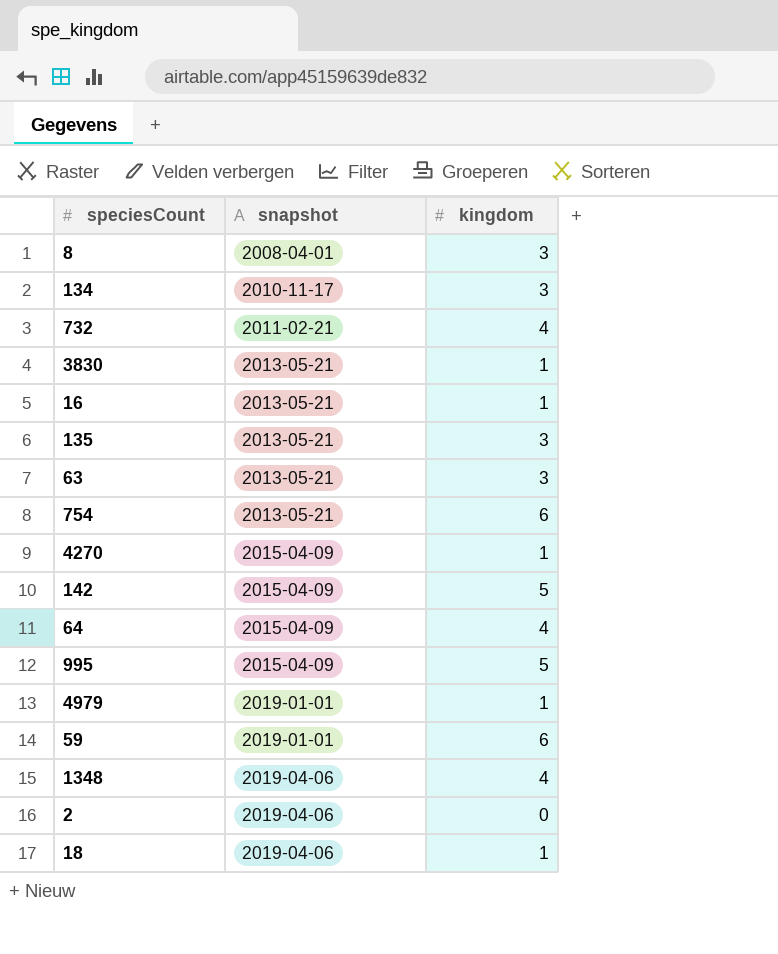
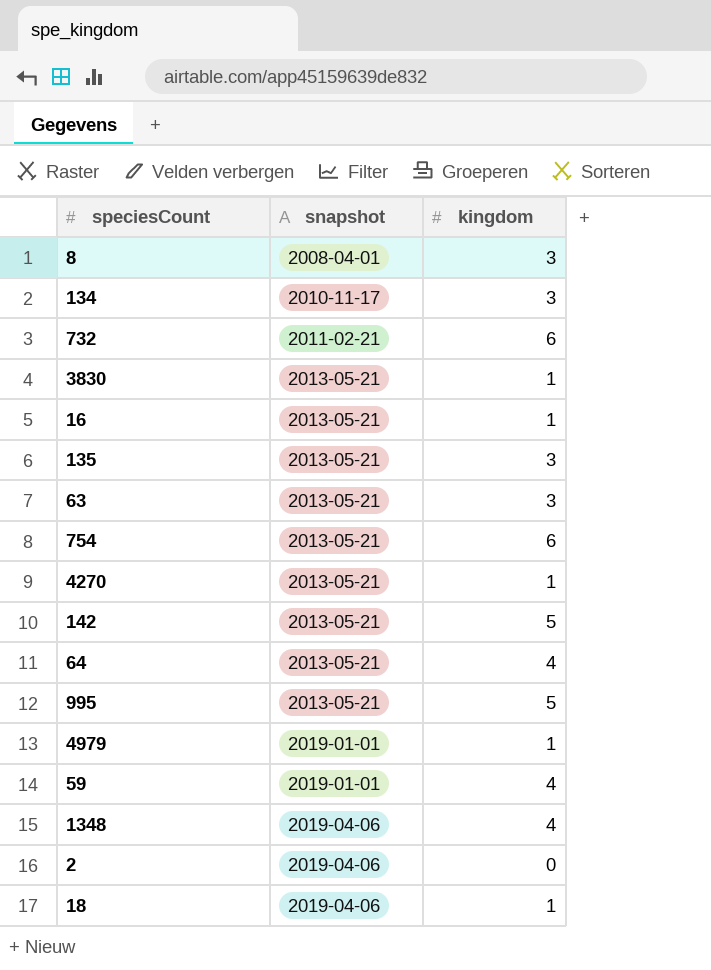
732 | kingdom: 4 -> 6
4270 | snapshot: 2015-04-09 -> 2013-05-21
142 | snapshot: 2015-04-09 -> 2013-05-21
64 | snapshot: 2015-04-09 -> 2013-05-21
995 | snapshot: 2015-04-09 -> 2013-05-21
59 | kingdom: 6 -> 4

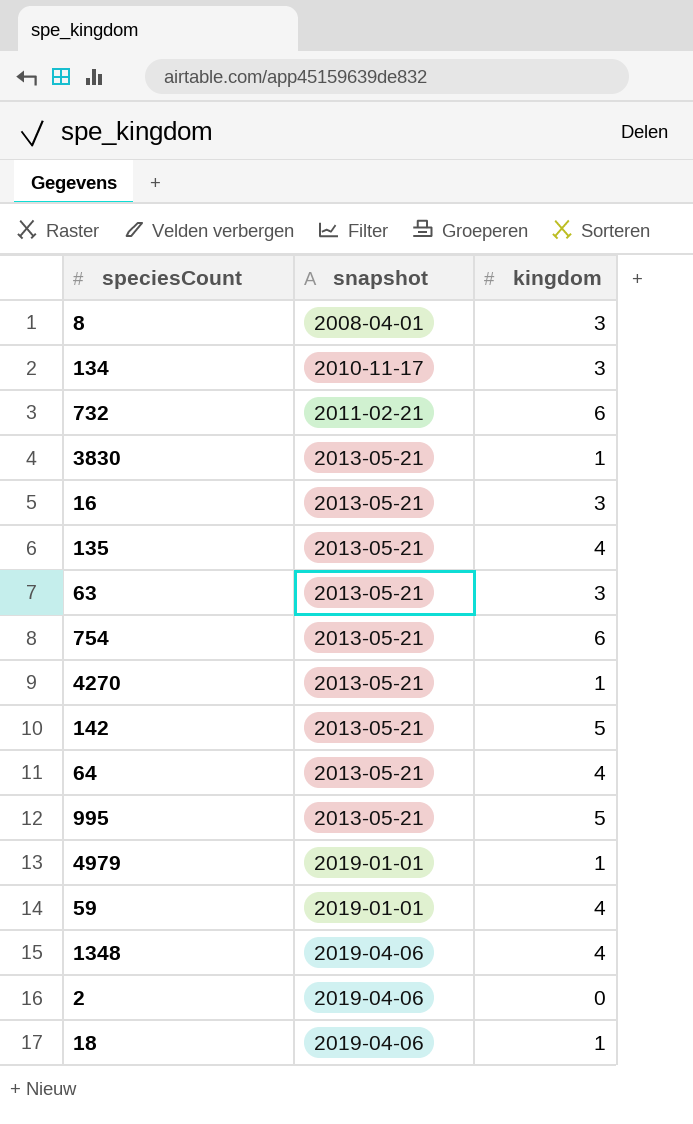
16 | kingdom: 1 -> 3
135 | kingdom: 3 -> 4

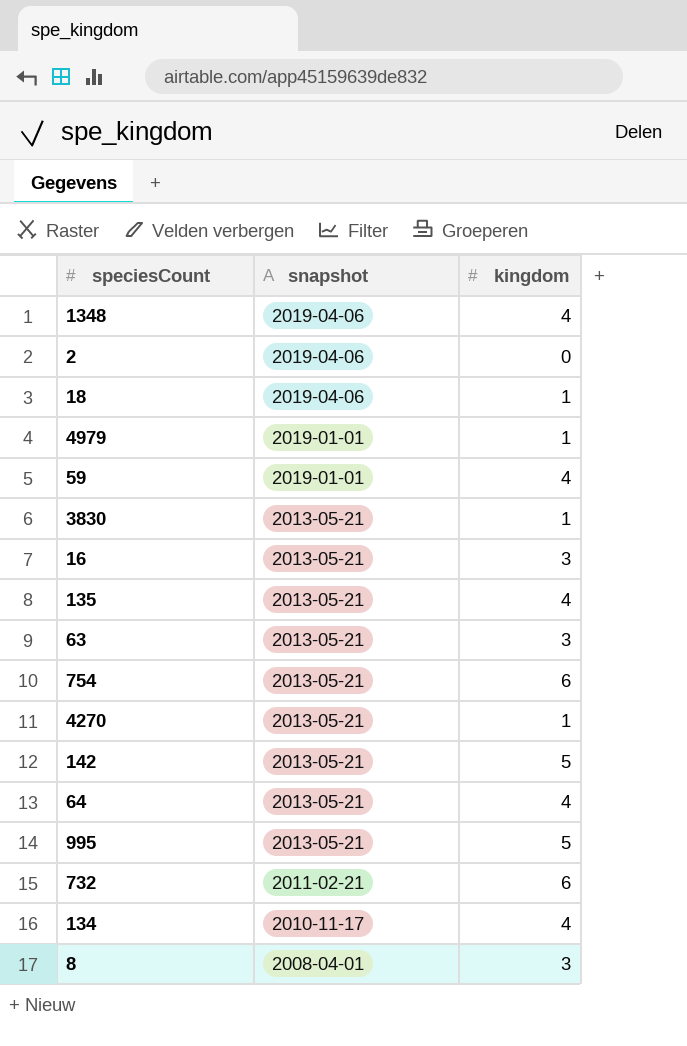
row order: snapshot ascending -> snapshot descending
134 | kingdom: 3 -> 4

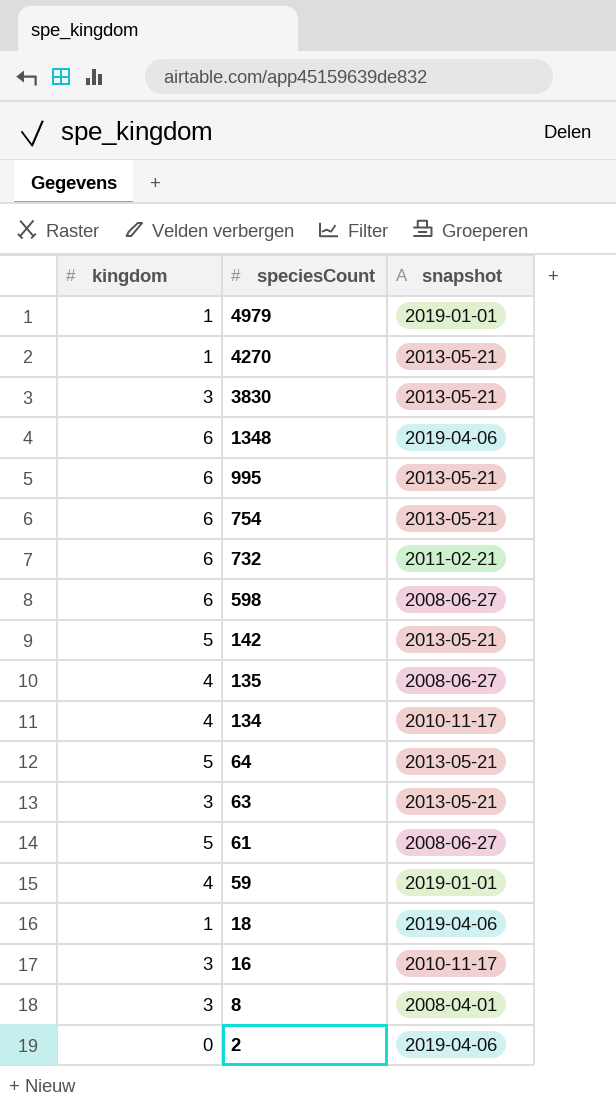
row order: snapshot descending -> speciesCount descending
column kingdom | position: 3 -> 1
3830 | kingdom: 1 -> 3
1348 | kingdom: 4 -> 6
995 | kingdom: 5 -> 6
row 598: none -> 6 | 2008-06-27
135 | snapshot: 2013-05-21 -> 2008-06-27
64 | kingdom: 4 -> 5
row 61: none -> 5 | 2008-06-27
16 | snapshot: 2013-05-21 -> 2010-11-17

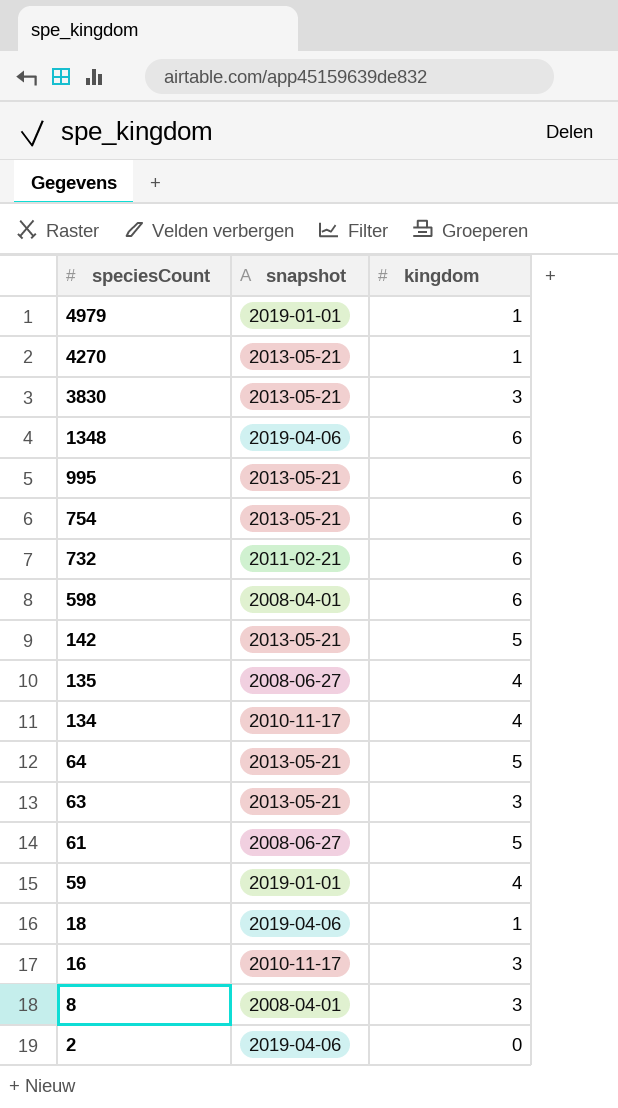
column kingdom | position: 1 -> 3
598 | snapshot: 2008-06-27 -> 2008-04-01

